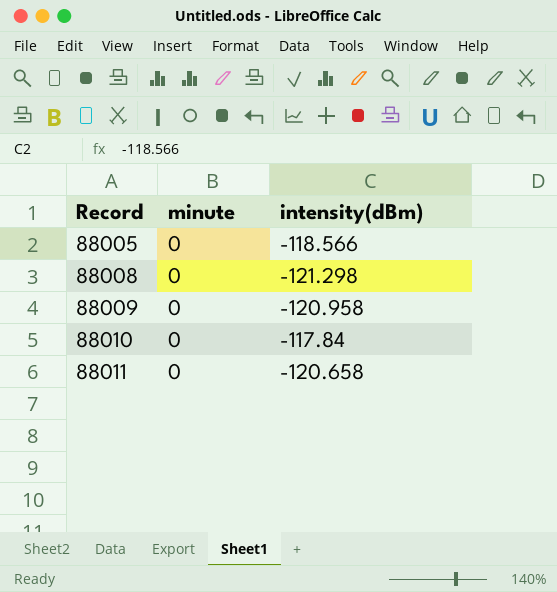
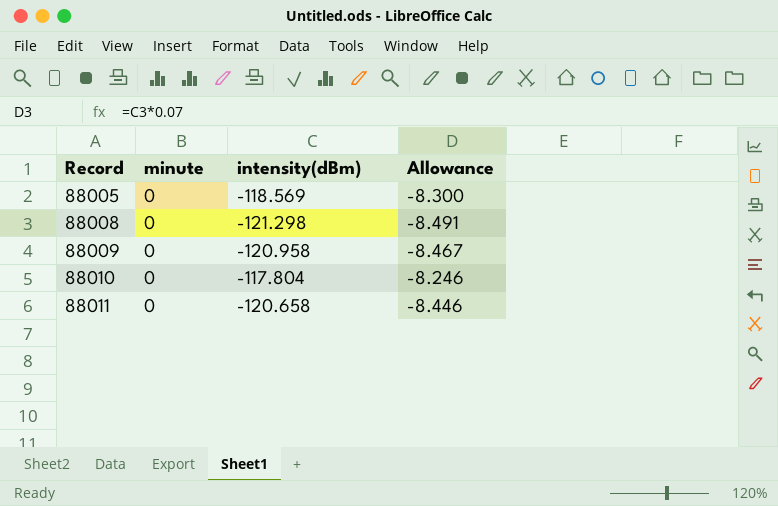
column Allowance | formula: none -> [intensity(dBm)] * 0.07
88005 | intensity(dBm): -118.566 -> -118.569
88010 | intensity(dBm): -117.84 -> -117.804

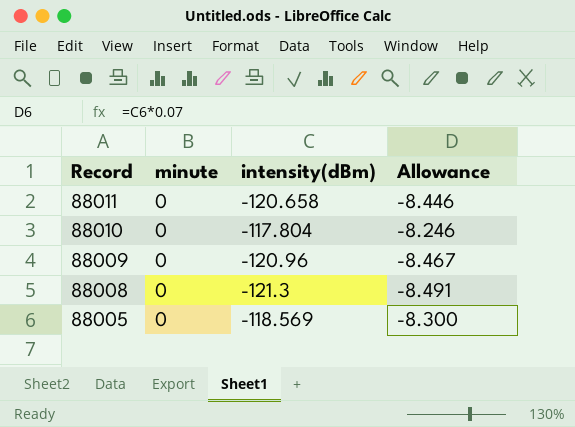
row order: Record ascending -> Record descending
88009 | intensity(dBm): -120.958 -> -120.96
88008 | intensity(dBm): -121.298 -> -121.3

